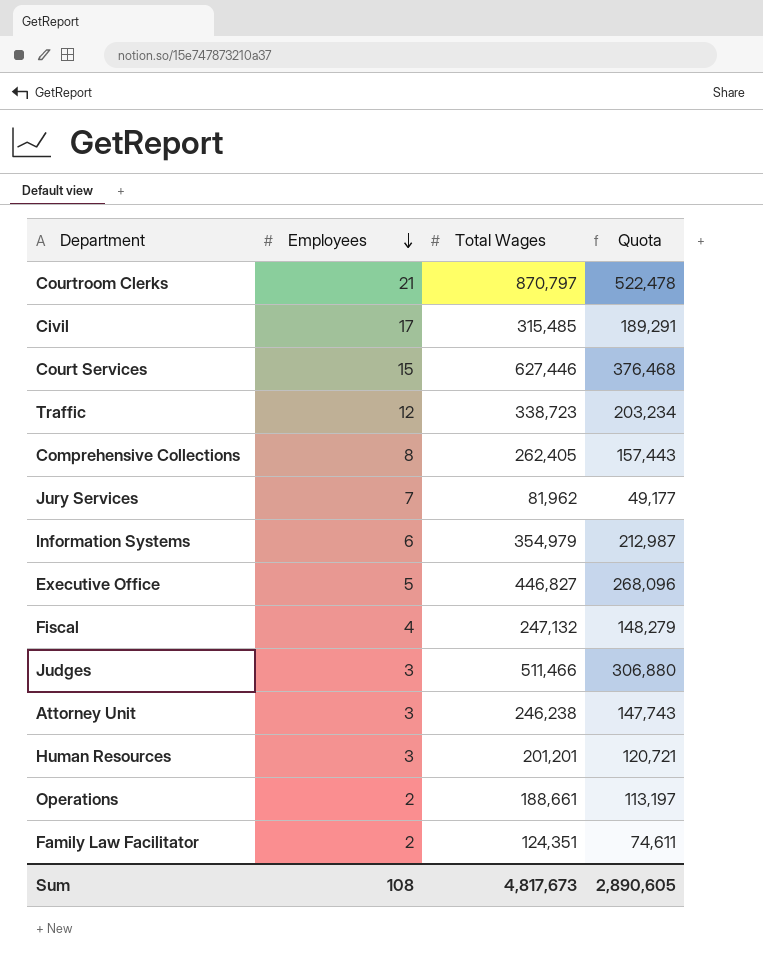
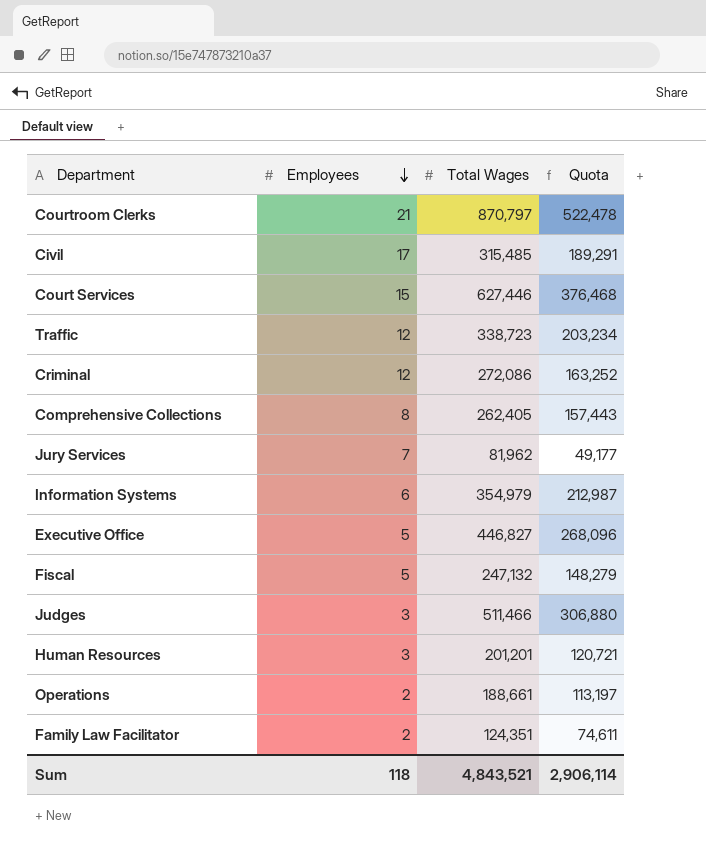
row Attorney Unit: 3 | 246,238 | 147,743 -> none
row Criminal: none -> 12 | 272,086 | 163,252
Fiscal | Employees: 4 -> 5
Sum | Employees: 108 -> 118
Sum | Total Wages: 4,817,673 -> 4,843,521
Sum | Quota: 2,890,605 -> 2,906,114

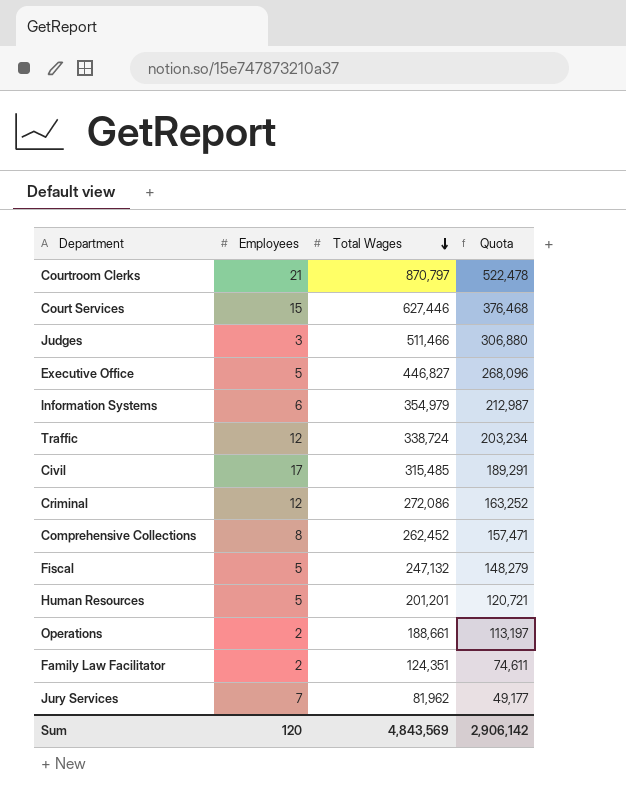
row order: Employees descending -> Total Wages descending
Traffic | Total Wages: 338,723 -> 338,724
Comprehensive Collections | Total Wages: 262,405 -> 262,452
Comprehensive Collections | Quota: 157,443 -> 157,471
Human Resources | Employees: 3 -> 5
Sum | Employees: 118 -> 120
Sum | Total Wages: 4,843,521 -> 4,843,569
Sum | Quota: 2,906,114 -> 2,906,142

